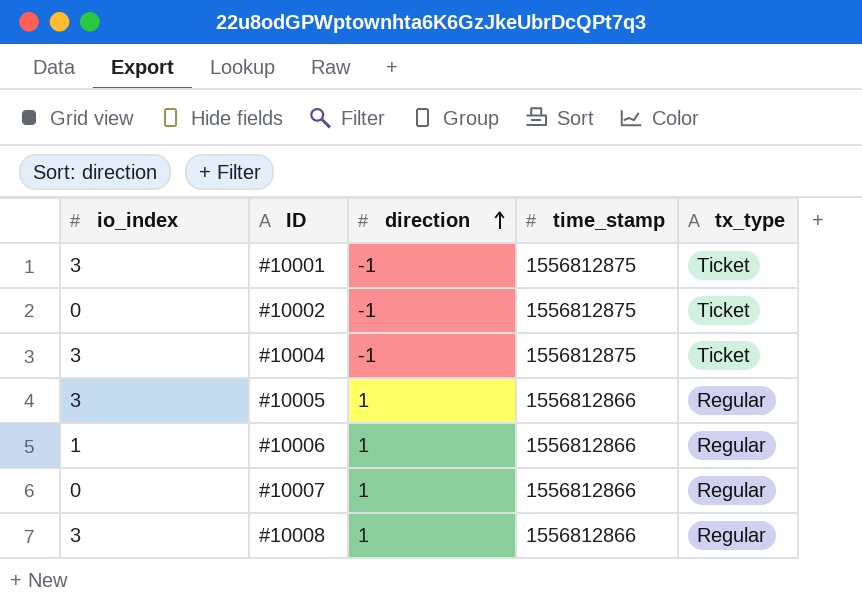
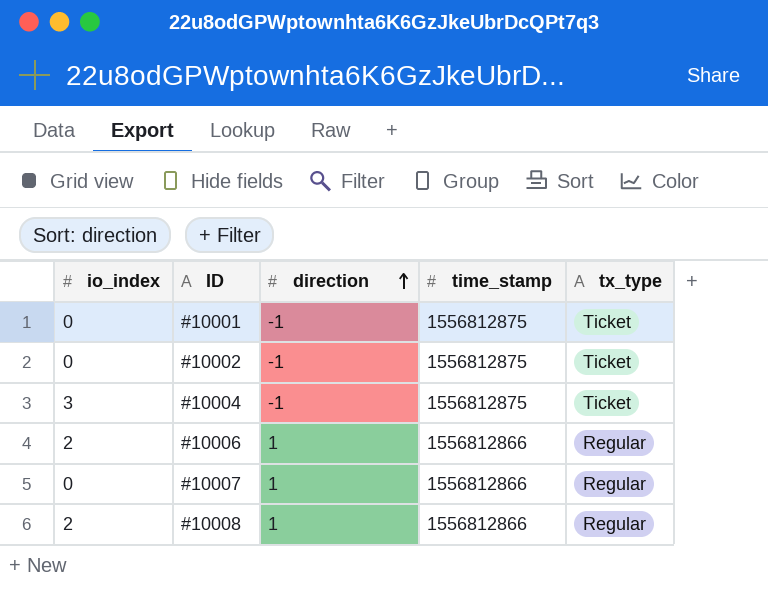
row #10005: 3 | 1 | 1556812866 | Regular -> none
#10001 | io_index: 3 -> 0
#10006 | io_index: 1 -> 2
#10008 | io_index: 3 -> 2

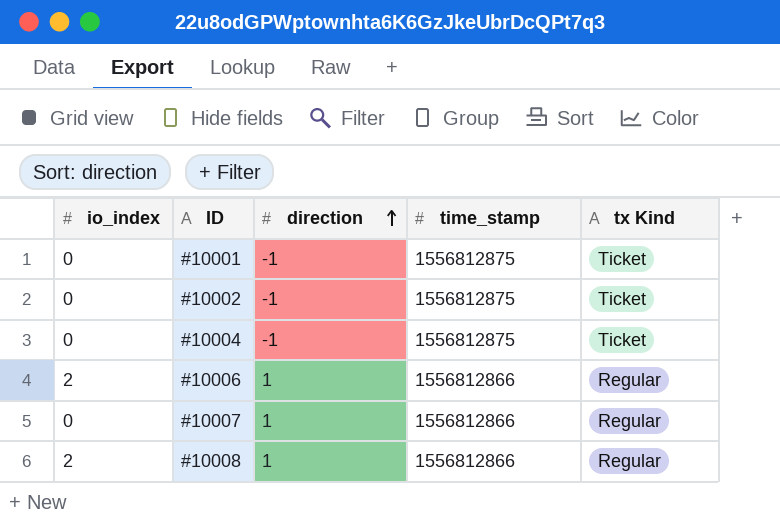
column name: tx_type -> tx Kind
#10004 | io_index: 3 -> 0

